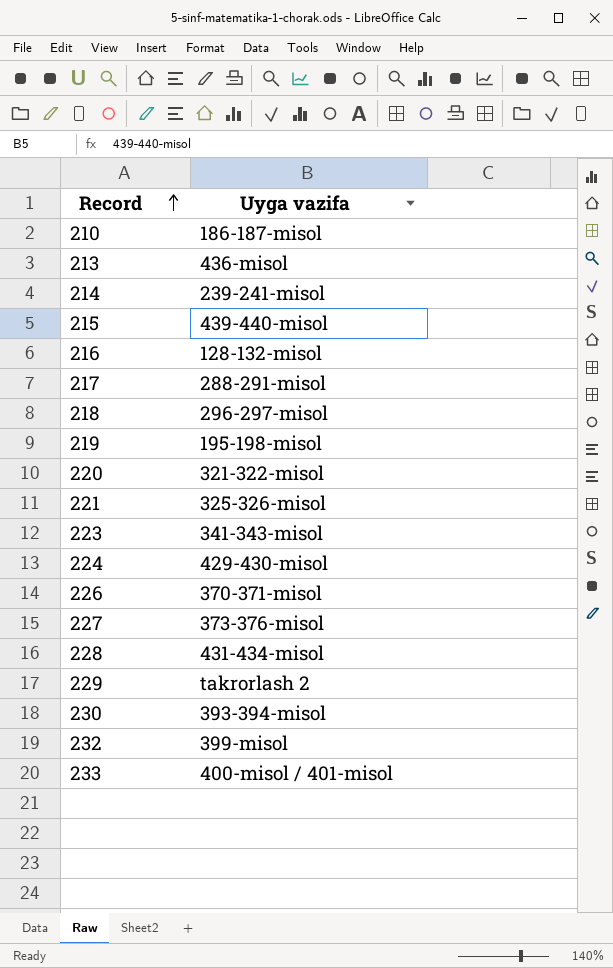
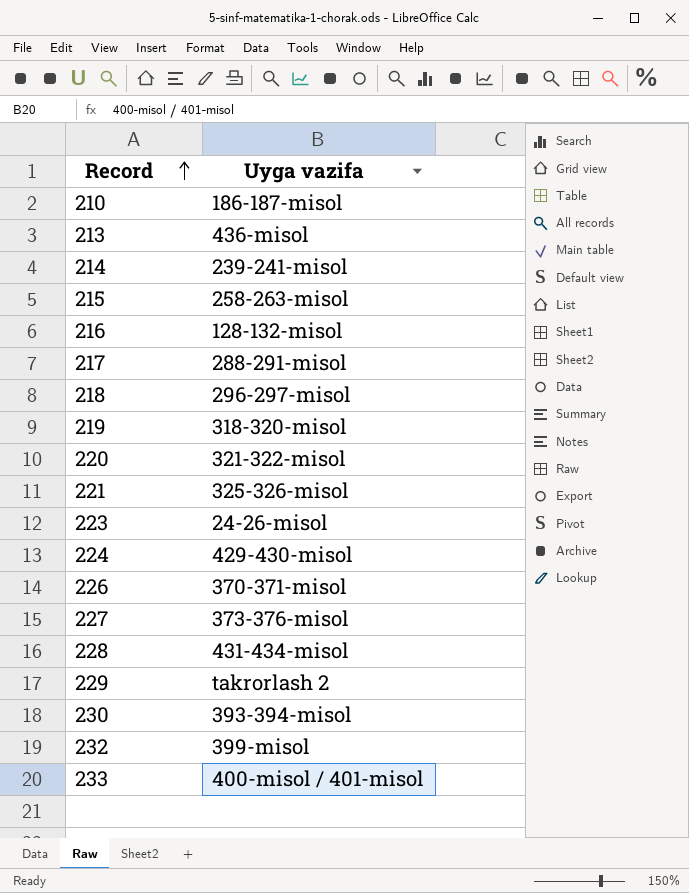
215 | Uyga vazifa: 439-440-misol -> 258-263-misol
219 | Uyga vazifa: 195-198-misol -> 318-320-misol
223 | Uyga vazifa: 341-343-misol -> 24-26-misol

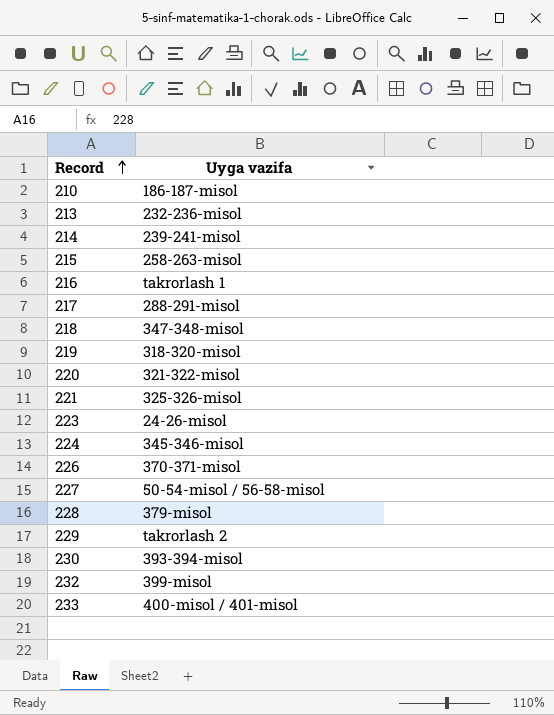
213 | Uyga vazifa: 436-misol -> 232-236-misol
216 | Uyga vazifa: 128-132-misol -> takrorlash 1
218 | Uyga vazifa: 296-297-misol -> 347-348-misol
224 | Uyga vazifa: 429-430-misol -> 345-346-misol
227 | Uyga vazifa: 373-376-misol -> 50-54-misol / 56-58-misol
228 | Uyga vazifa: 431-434-misol -> 379-misol

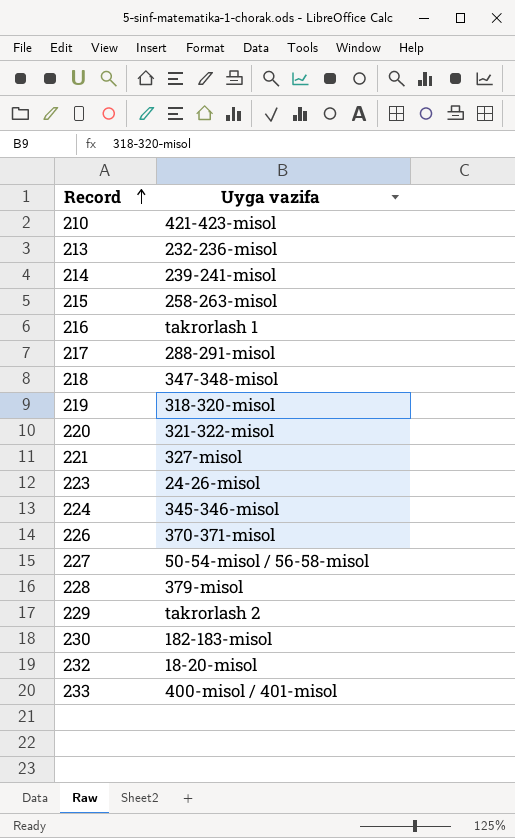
210 | Uyga vazifa: 186-187-misol -> 421-423-misol
221 | Uyga vazifa: 325-326-misol -> 327-misol
230 | Uyga vazifa: 393-394-misol -> 182-183-misol
232 | Uyga vazifa: 399-misol -> 18-20-misol

